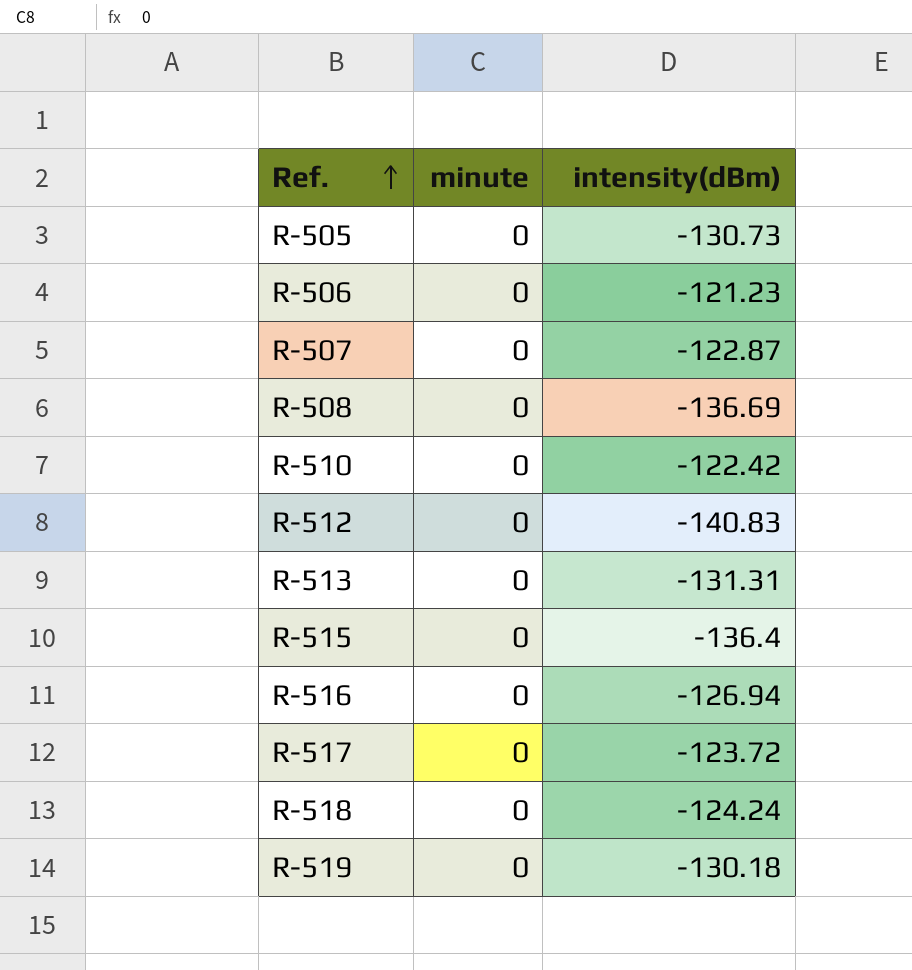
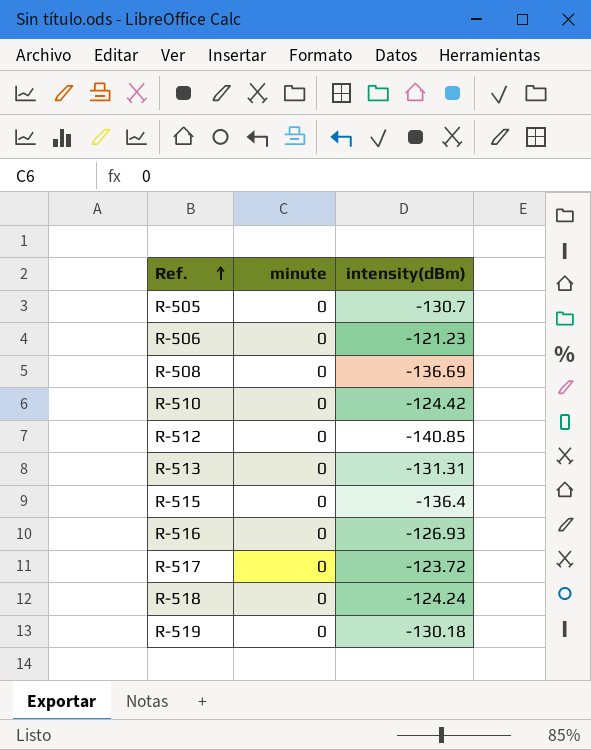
row R-507: 0 | -122.87 -> none
R-505 | intensity(dBm): -130.73 -> -130.7
R-510 | intensity(dBm): -122.42 -> -124.42
R-512 | intensity(dBm): -140.83 -> -140.85
R-516 | intensity(dBm): -126.94 -> -126.93

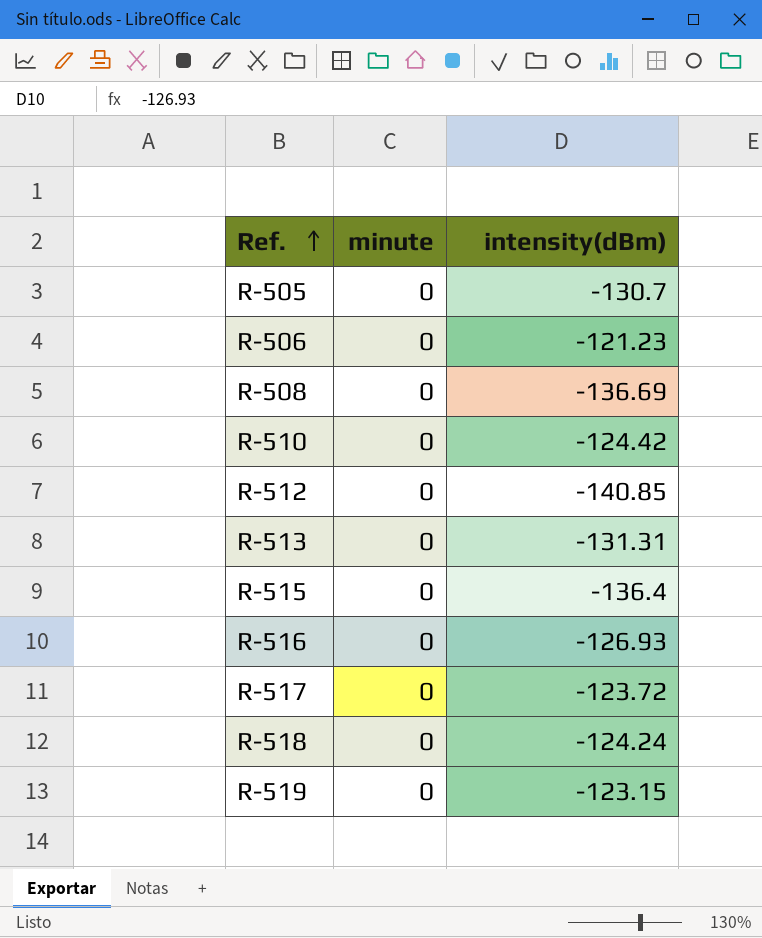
R-519 | intensity(dBm): -130.18 -> -123.15

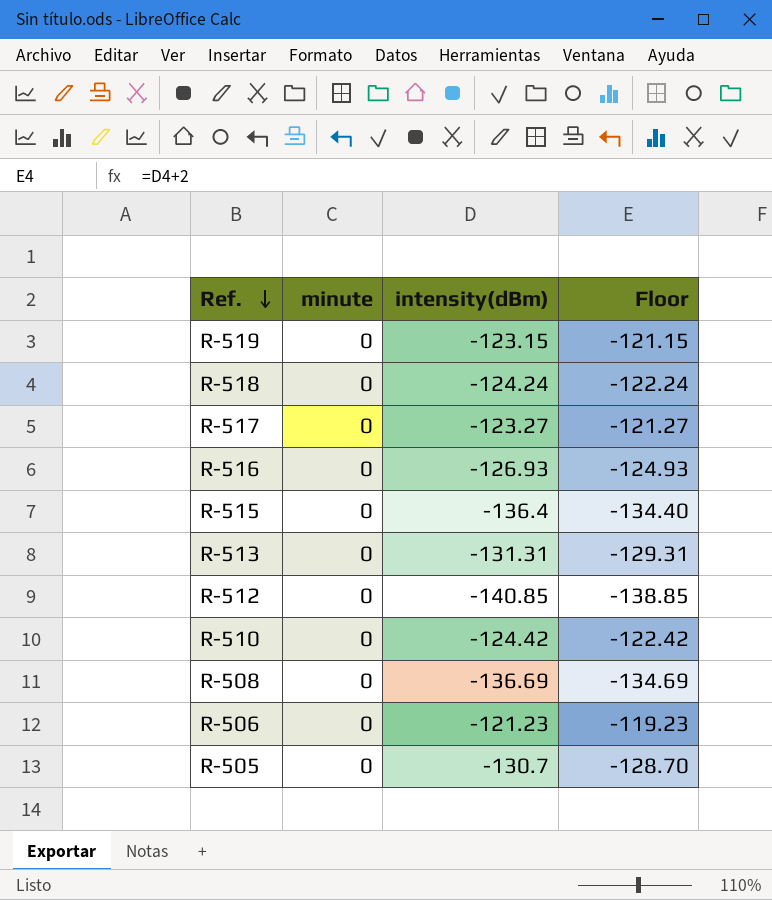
row order: Ref. ascending -> Ref. descending
column Floor | formula: none -> [intensity(dBm)] + 2
R-517 | intensity(dBm): -123.72 -> -123.27

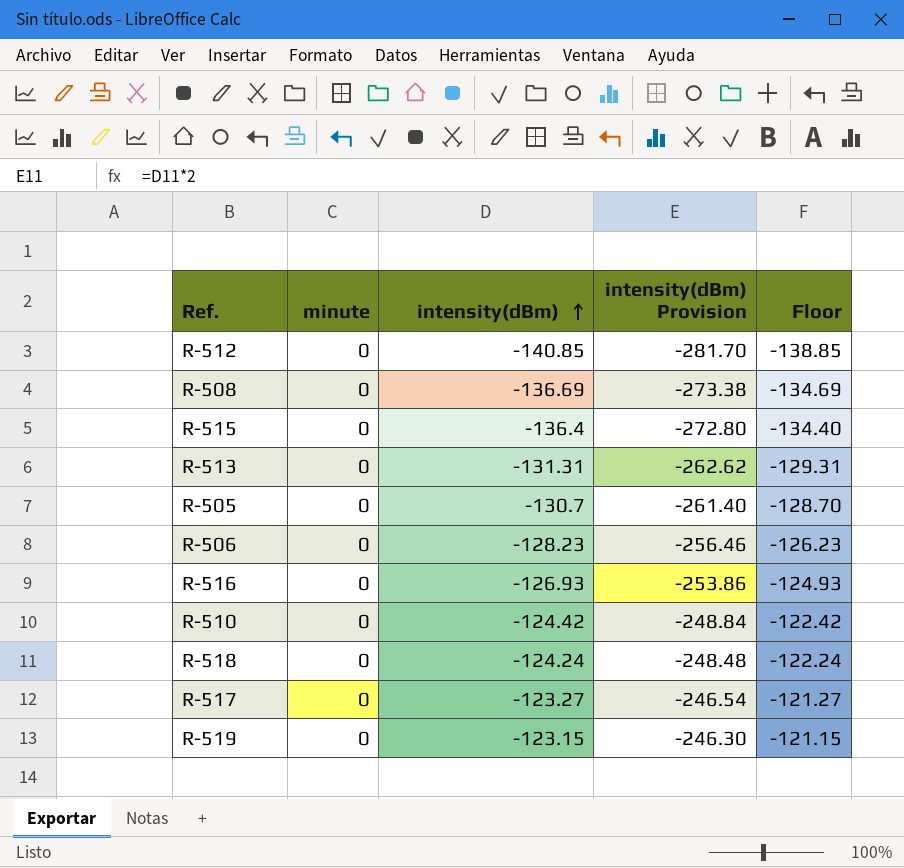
row order: Ref. descending -> intensity(dBm) ascending
column intensity(dBm) Provision | formula: none -> [intensity(dBm)] * 2
R-506 | intensity(dBm): -121.23 -> -128.23
R-506 | Floor: -119.23 -> -126.23

